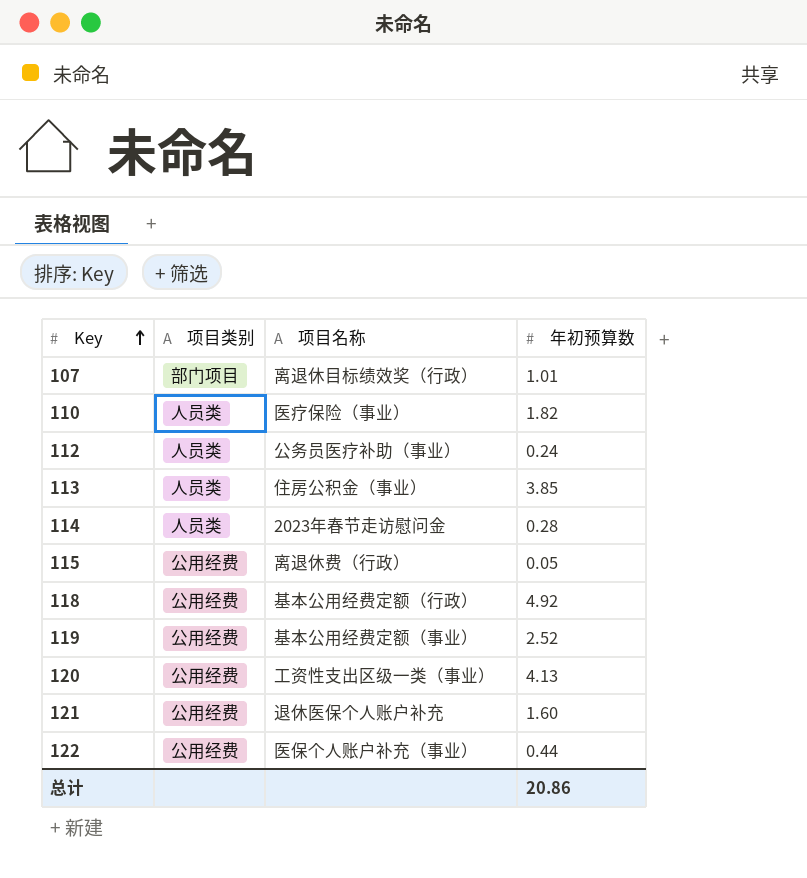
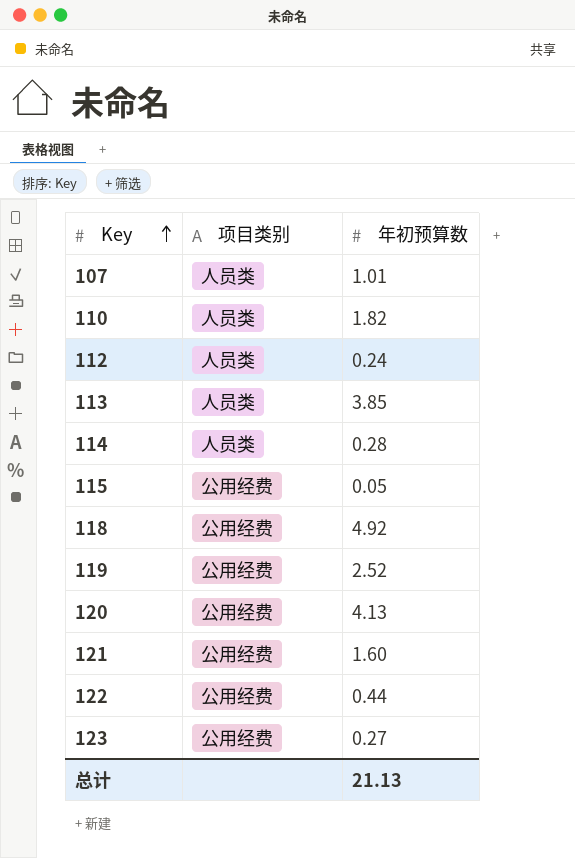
column 项目名称 | position: 3 -> none
107 | 项目类别: 部门项目 -> 人员类
row 123: none -> 公用经费 | 0.27
总计 | 年初预算数: 20.86 -> 21.13

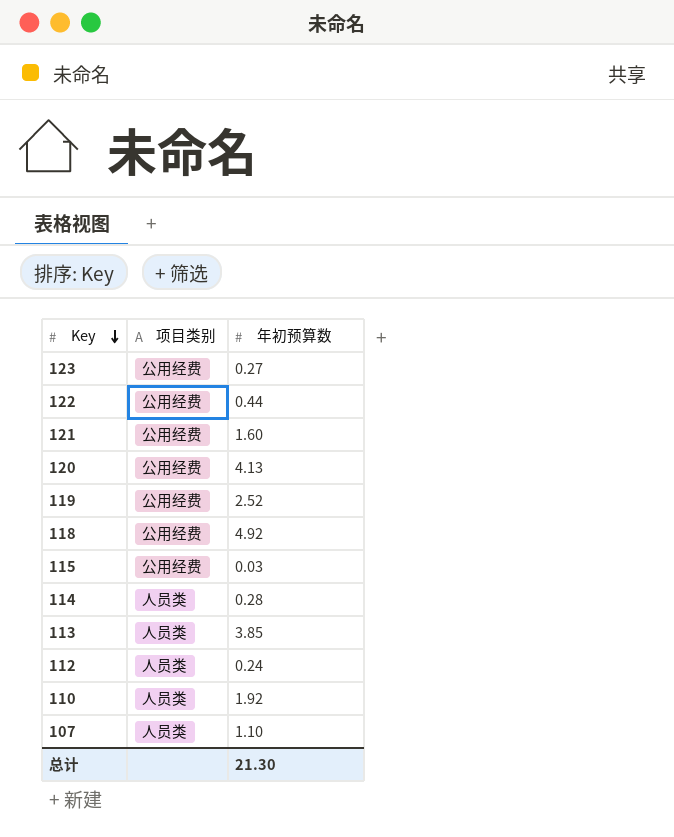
row order: Key ascending -> Key descending
115 | 年初预算数: 0.05 -> 0.03
110 | 年初预算数: 1.82 -> 1.92
107 | 年初预算数: 1.01 -> 1.10
总计 | 年初预算数: 21.13 -> 21.30

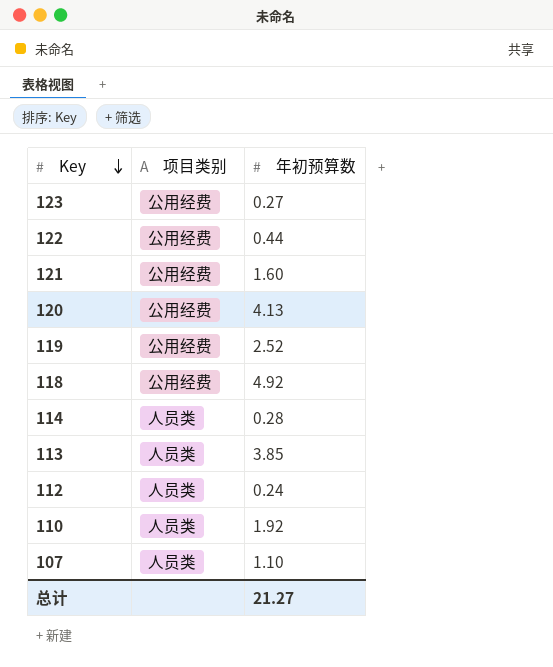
row 115: 公用经费 | 0.03 -> none
总计 | 年初预算数: 21.30 -> 21.27

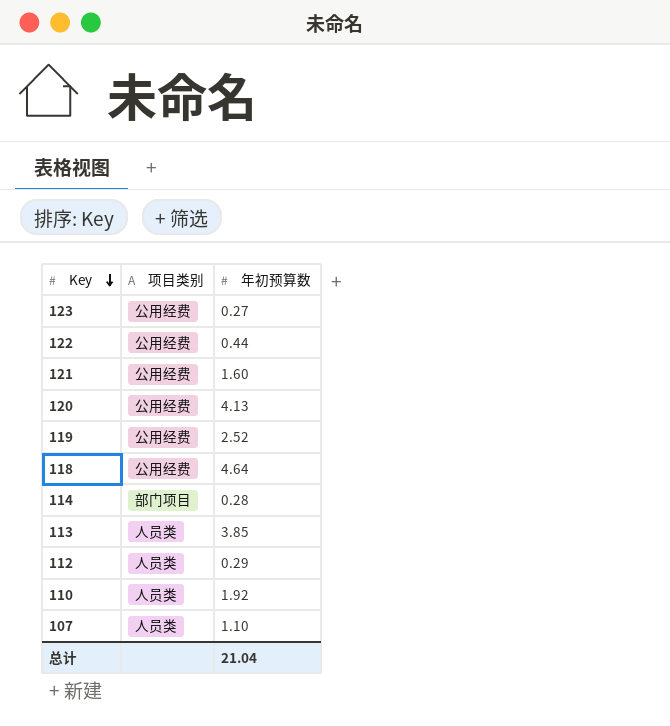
118 | 年初预算数: 4.92 -> 4.64
114 | 项目类别: 人员类 -> 部门项目
112 | 年初预算数: 0.24 -> 0.29
总计 | 年初预算数: 21.27 -> 21.04

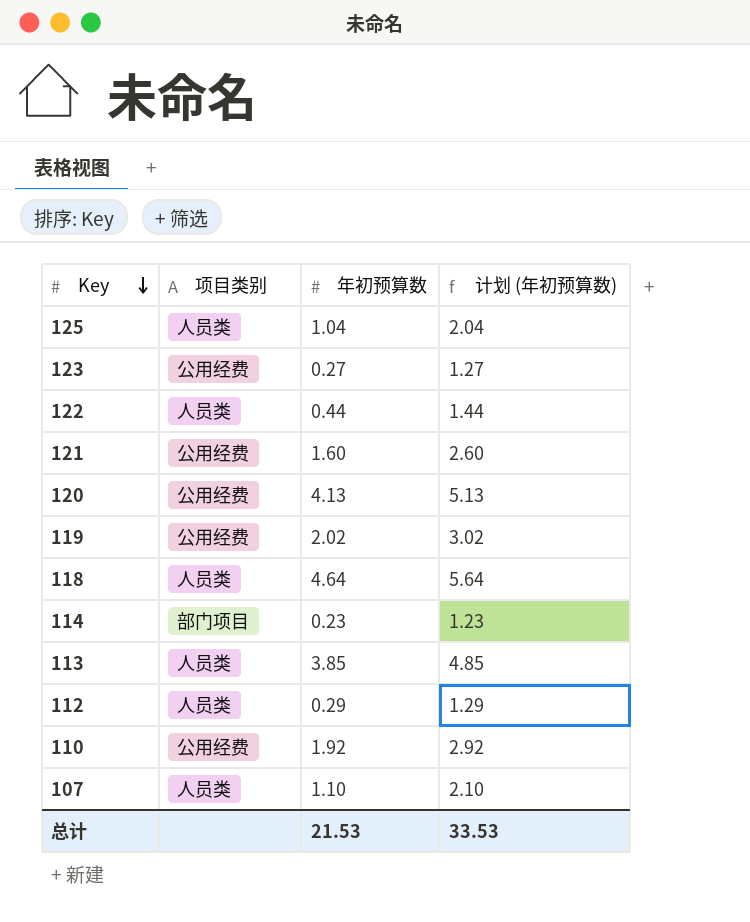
column 计划 (年初预算数) | formula: none -> [年初预算数] + 1
row 125: none -> 人员类 | 1.04 | 2.04
122 | 项目类别: 公用经费 -> 人员类
119 | 年初预算数: 2.52 -> 2.02
118 | 项目类别: 公用经费 -> 人员类
114 | 年初预算数: 0.28 -> 0.23
110 | 项目类别: 人员类 -> 公用经费
总计 | 年初预算数: 21.04 -> 21.53

